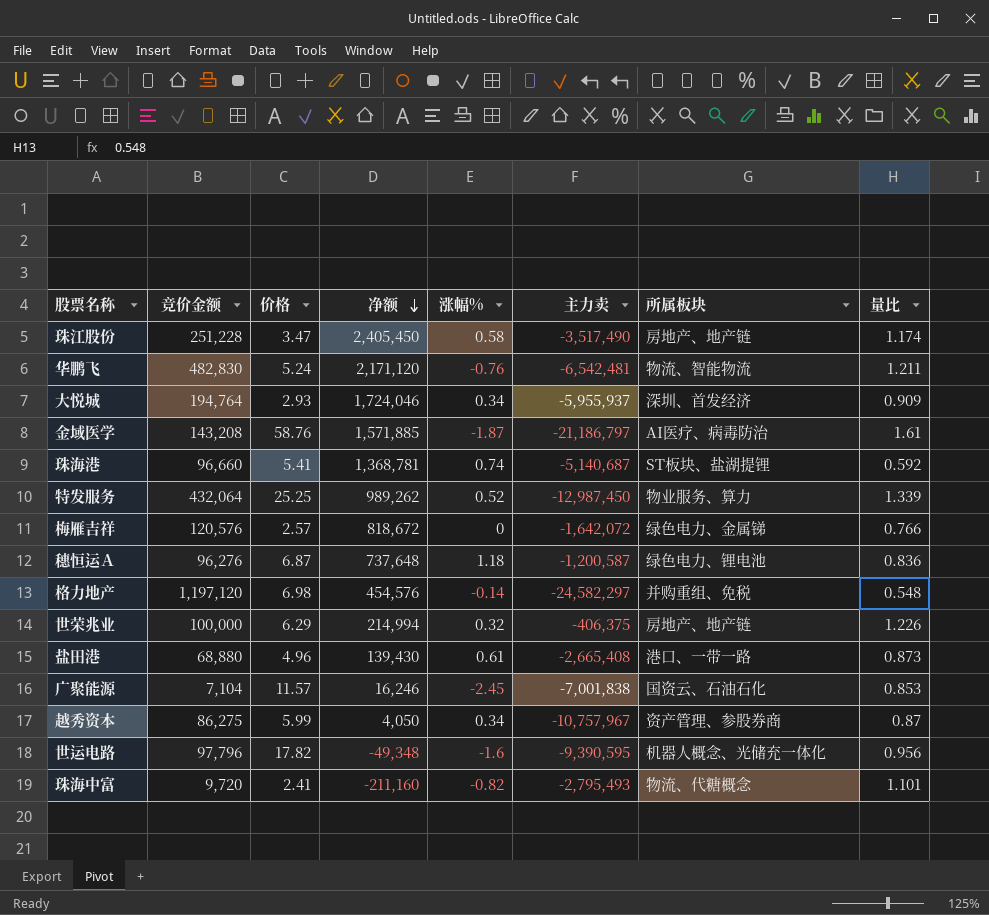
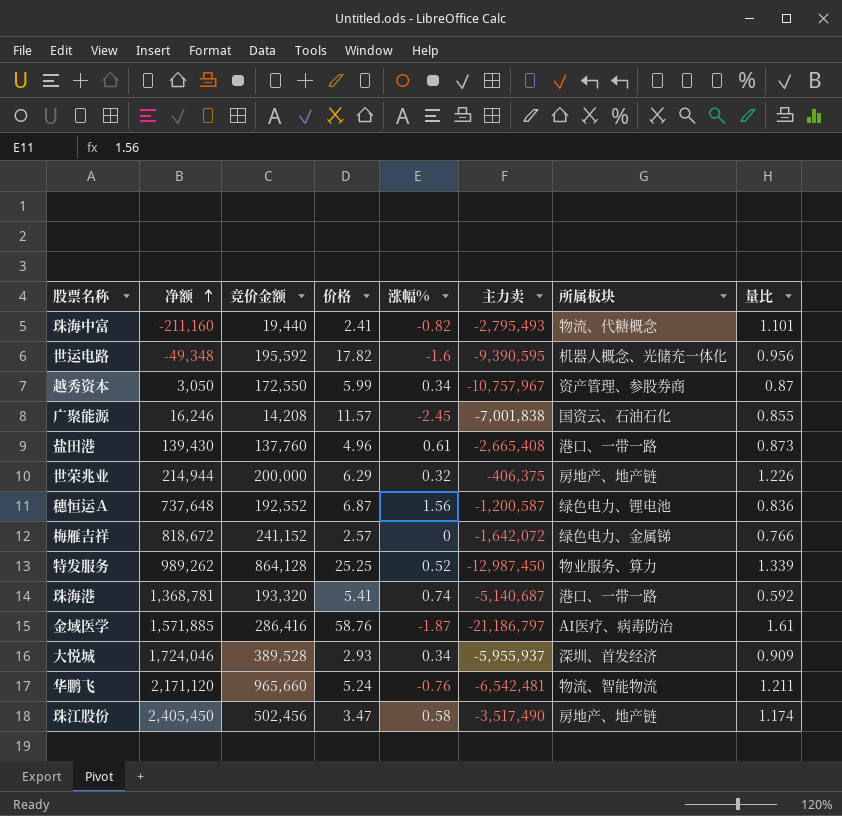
row order: 净额 descending -> 净额 ascending
column 净额 | position: 4 -> 2
row 格力地产: 1,197,120 | 6.98 | 454,576 | -0.14 | -24,582,297 | 并购重组、免税 | 0.548 -> none
珠海中富 | 竞价金额: 9,720 -> 19,440
世运电路 | 竞价金额: 97,796 -> 195,592
越秀资本 | 净额: 4,050 -> 3,050
越秀资本 | 竞价金额: 86,275 -> 172,550
广聚能源 | 竞价金额: 7,104 -> 14,208
广聚能源 | 量比: 0.853 -> 0.855
盐田港 | 竞价金额: 68,880 -> 137,760
世荣兆业 | 净额: 214,994 -> 214,944
世荣兆业 | 竞价金额: 100,000 -> 200,000
穗恒运Ａ | 竞价金额: 96,276 -> 192,552
穗恒运Ａ | 涨幅%: 1.18 -> 1.56
梅雁吉祥 | 竞价金额: 120,576 -> 241,152
特发服务 | 竞价金额: 432,064 -> 864,128
珠海港 | 竞价金额: 96,660 -> 193,320
珠海港 | 所属板块: ST板块、盐湖提锂 -> 港口、一带一路
金域医学 | 竞价金额: 143,208 -> 286,416
大悦城 | 竞价金额: 194,764 -> 389,528
华鹏飞 | 竞价金额: 482,830 -> 965,660
珠江股份 | 竞价金额: 251,228 -> 502,456

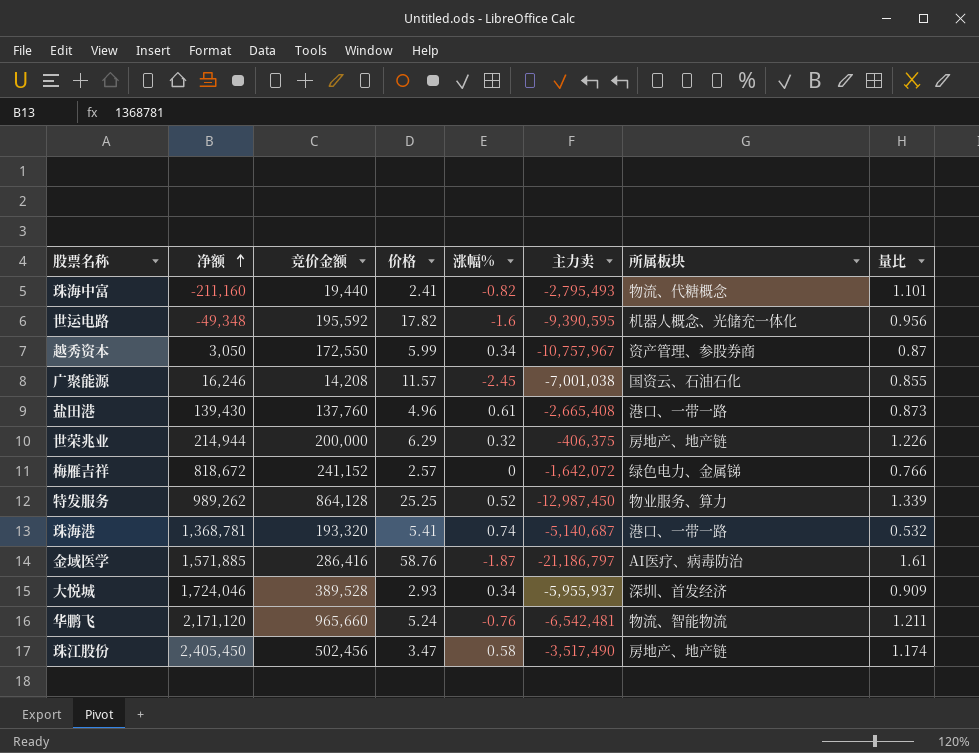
row 穗恒运Ａ: 737,648 | 192,552 | 6.87 | 1.56 | -1,200,587 | 绿色电力、锂电池 | 0.836 -> none
广聚能源 | 主力卖: -7,001,838 -> -7,001,038
珠海港 | 量比: 0.592 -> 0.532

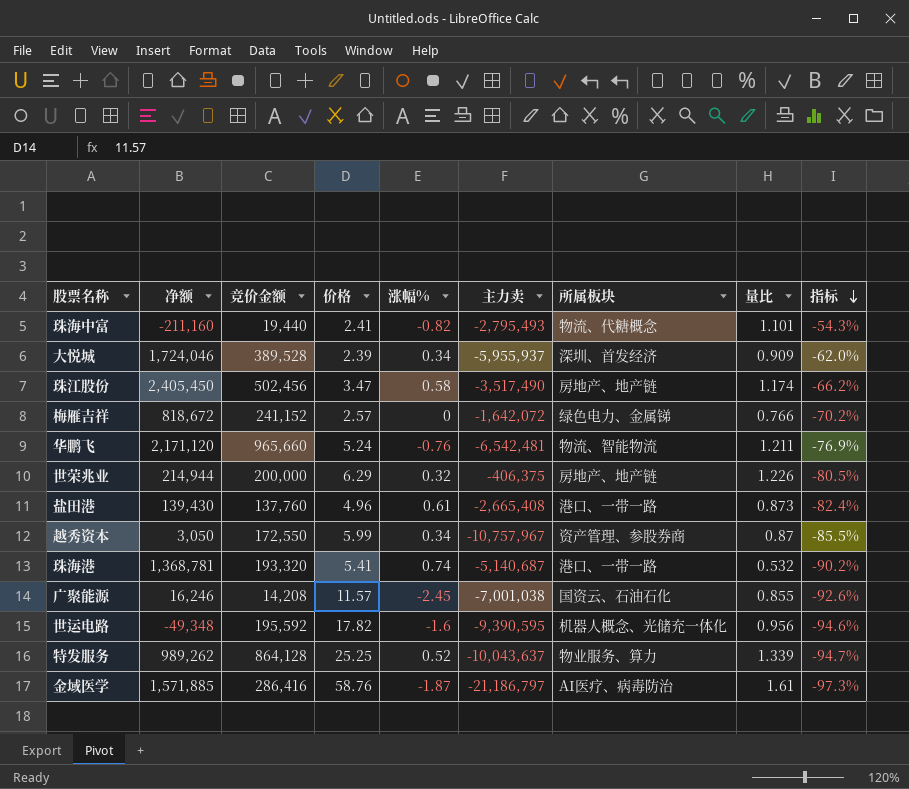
row order: 净额 ascending -> 指标 descending
column 指标 | formula: none -> ([量比] - [价格]) / [价格]
大悦城 | 价格: 2.93 -> 2.39
特发服务 | 主力卖: -12,987,450 -> -10,043,637

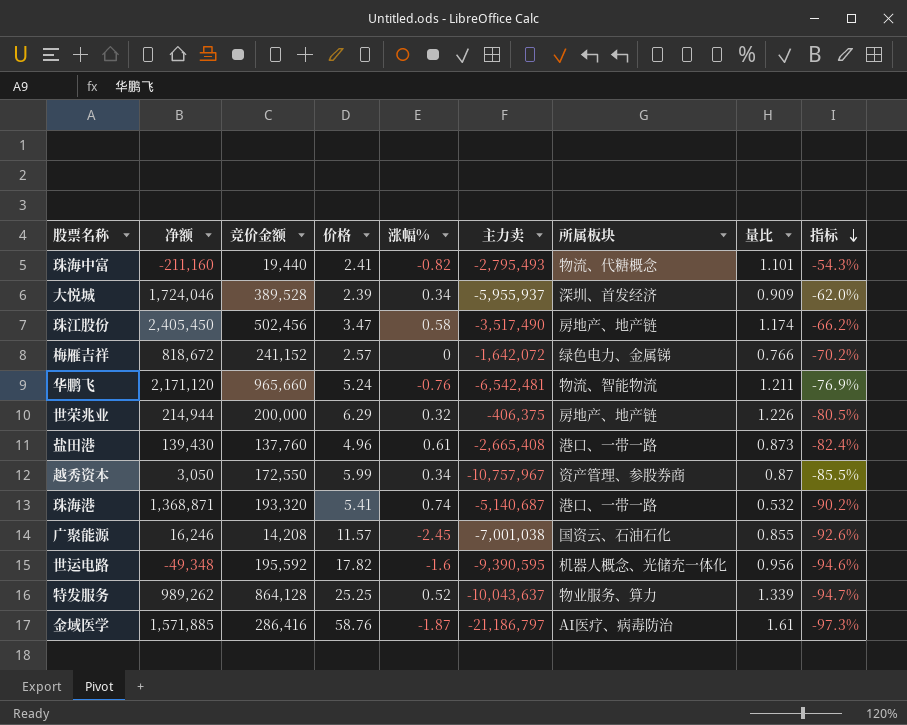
珠海港 | 净额: 1,368,781 -> 1,368,871

